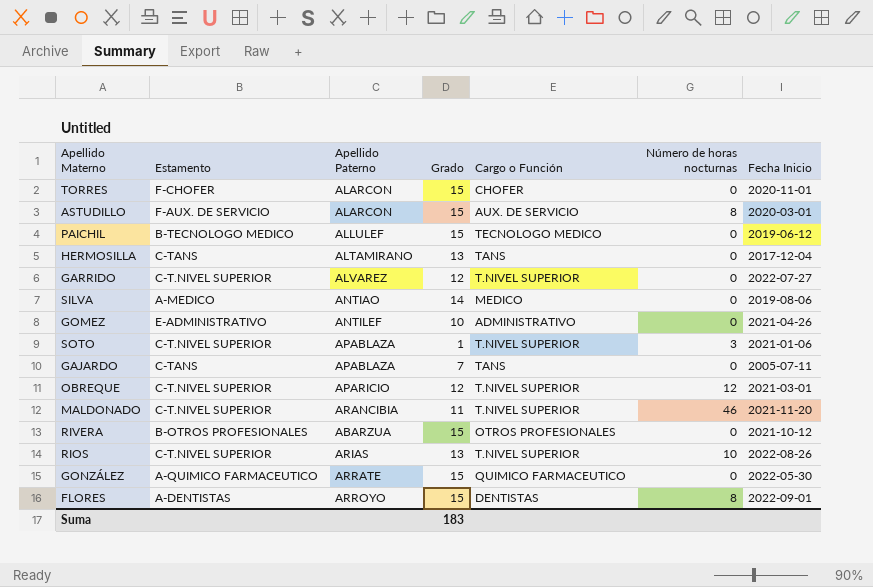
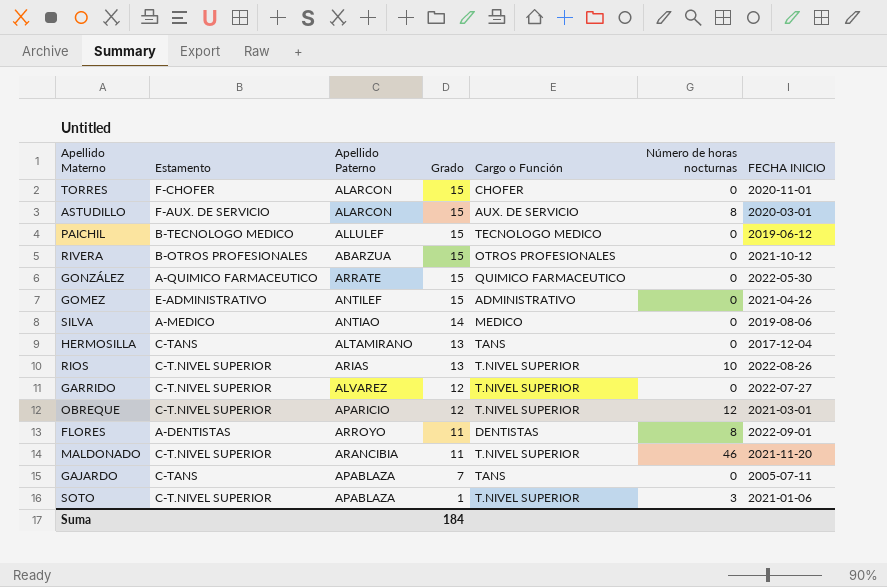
row order: none -> Grado descending
column name: Fecha Inicio -> FECHA INICIO
GOMEZ | Grado: 10 -> 15
FLORES | Grado: 15 -> 11
Suma | Grado: 183 -> 184

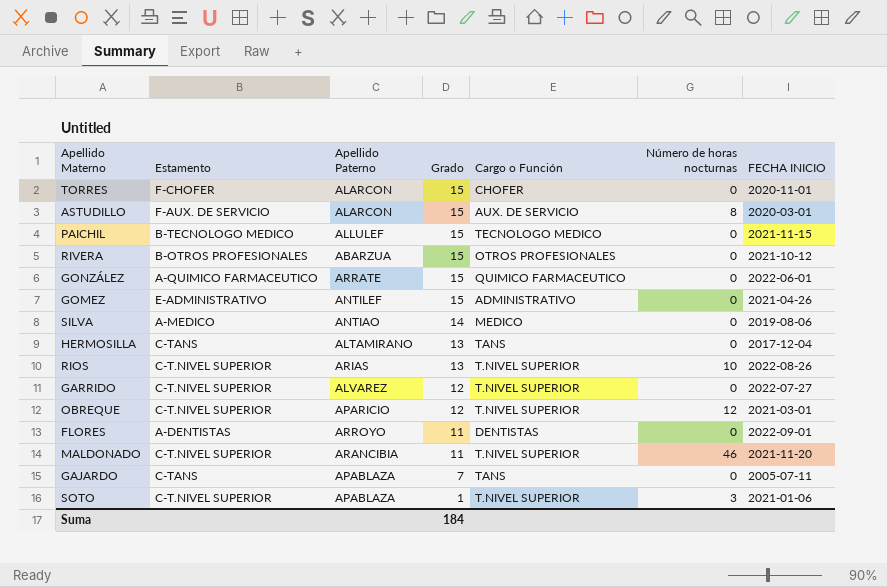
PAICHIL | FECHA INICIO: 2019-06-12 -> 2021-11-15
GONZÁLEZ | FECHA INICIO: 2022-05-30 -> 2022-06-01
FLORES | Número de horas nocturnas: 8 -> 0

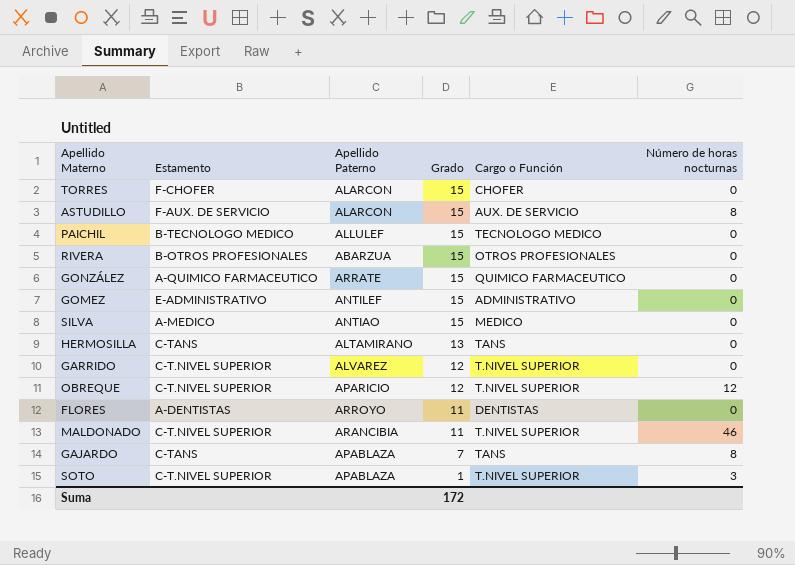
column FECHA INICIO | position: 7 -> none
row RIOS: C-T.NIVEL SUPERIOR | ARIAS | 13 | T.NIVEL SUPERIOR | 10 | 2022-08-26 -> none
SILVA | Grado: 14 -> 15
GAJARDO | Número de horas nocturnas: 0 -> 8
Suma | Grado: 184 -> 172

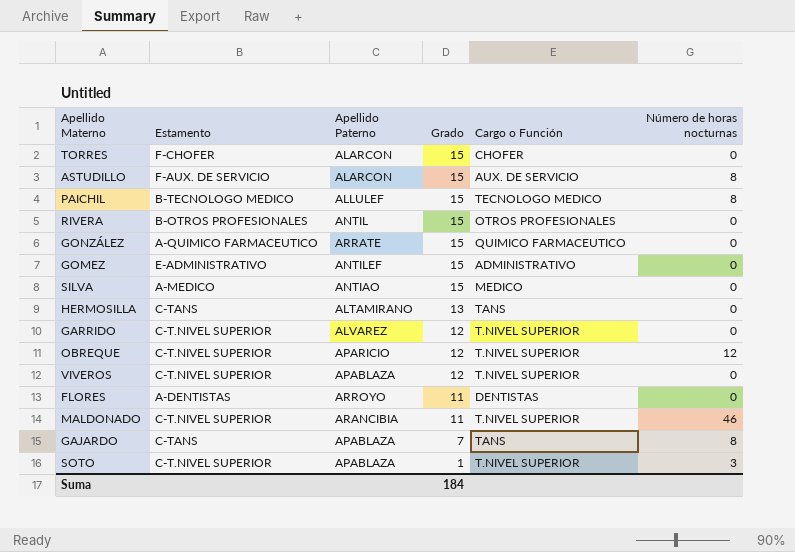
PAICHIL | Número de horas nocturnas: 0 -> 8
RIVERA | Apellido Paterno: ABARZUA -> ANTIL
row VIVEROS: none -> C-T.NIVEL SUPERIOR | APABLAZA | 12 | T.NIVEL SUPERIOR | 0
Suma | Grado: 172 -> 184

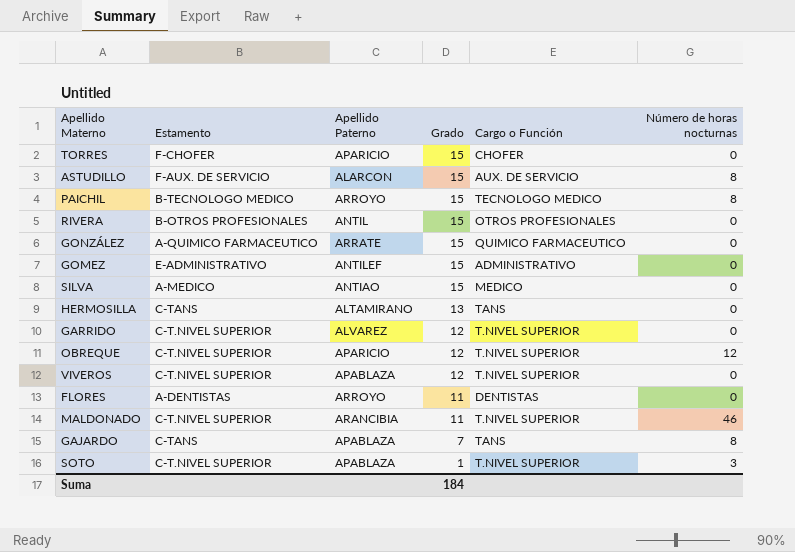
TORRES | Apellido Paterno: ALARCON -> APARICIO
PAICHIL | Apellido Paterno: ALLULEF -> ARROYO

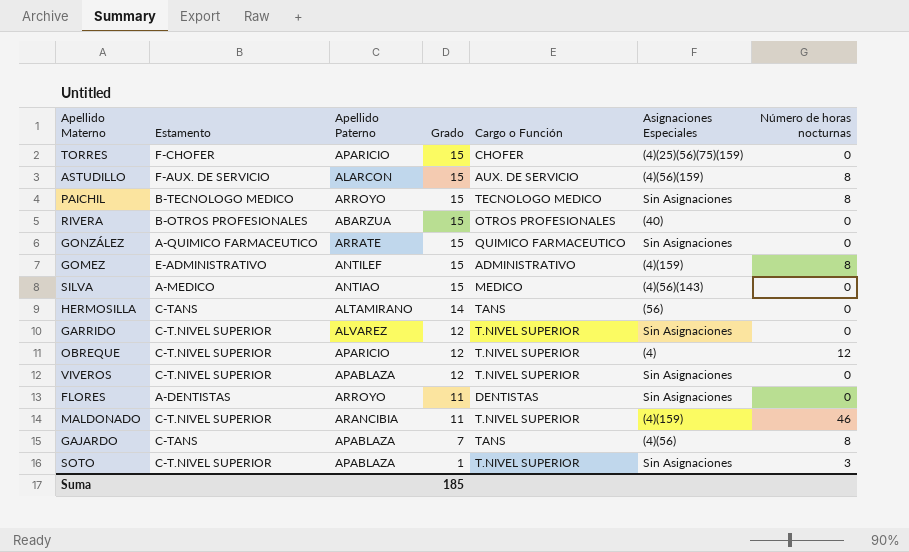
column Asignaciones Especiales | position: none -> 6
RIVERA | Apellido Paterno: ANTIL -> ABARZUA
GOMEZ | Número de horas nocturnas: 0 -> 8
HERMOSILLA | Grado: 13 -> 14
Suma | Grado: 184 -> 185

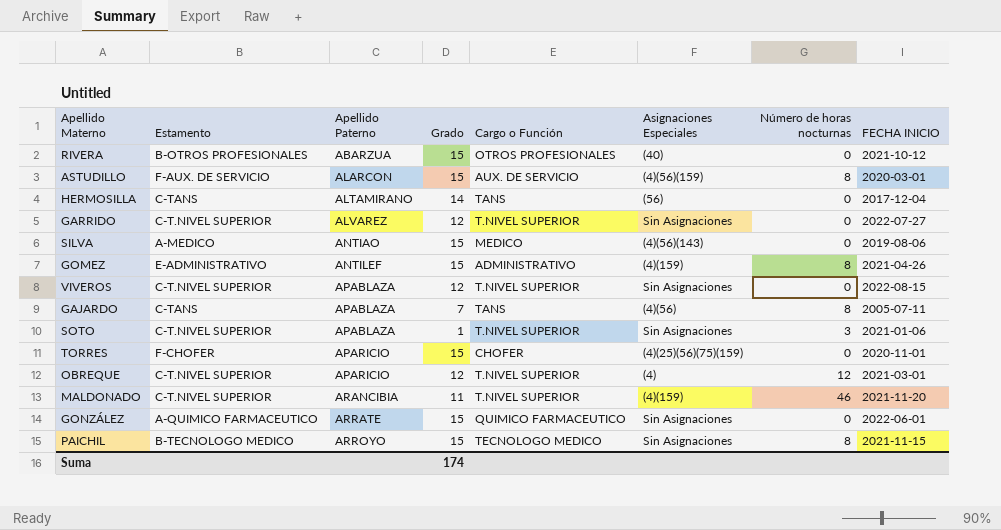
row order: Grado descending -> Apellido Paterno ascending
column FECHA INICIO | position: none -> 8
row FLORES: A-DENTISTAS | ARROYO | 11 | DENTISTAS | Sin Asignaciones | 0 -> none
Suma | Grado: 185 -> 174

